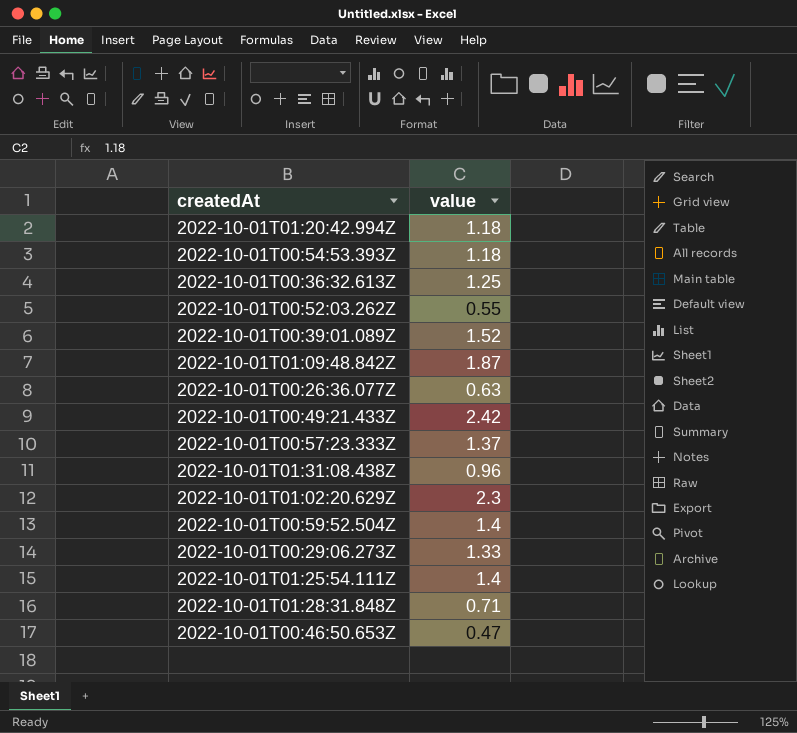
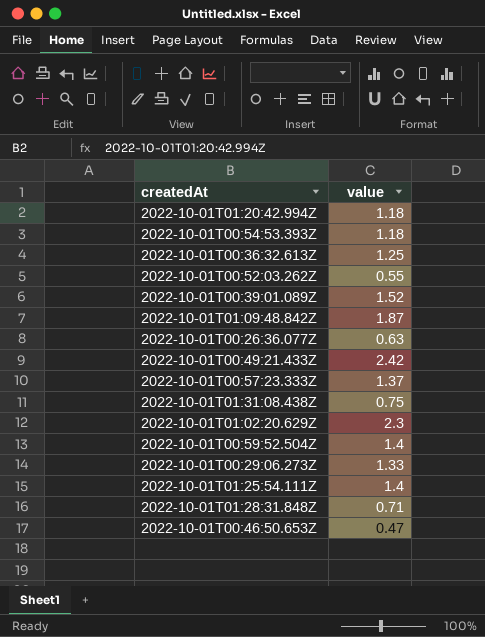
2022-10-01T01:31:08.438Z | value: 0.96 -> 0.75

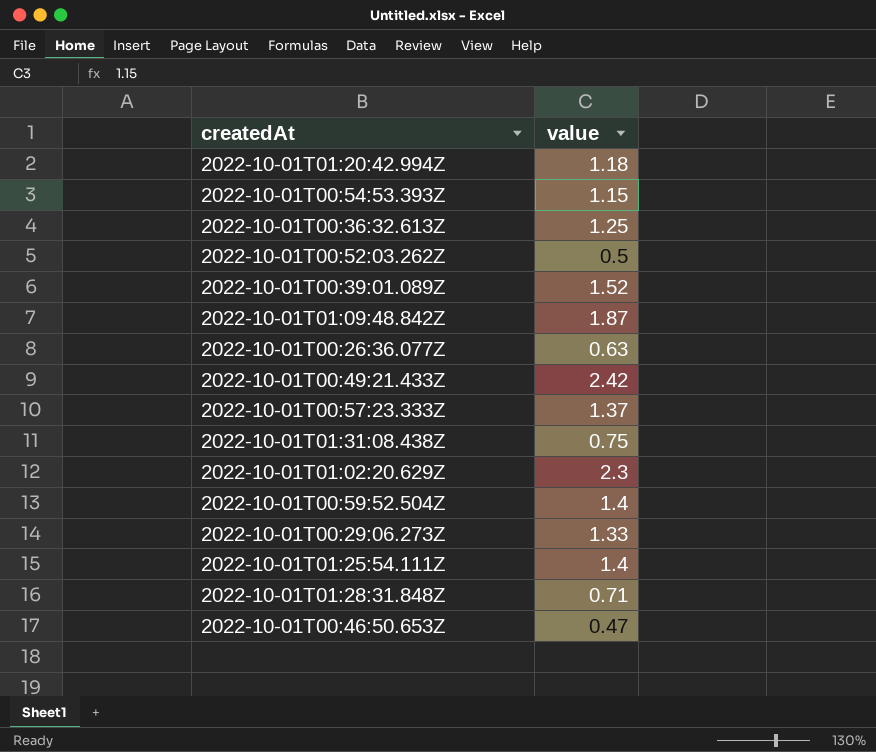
2022-10-01T00:54:53.393Z | value: 1.18 -> 1.15
2022-10-01T00:52:03.262Z | value: 0.55 -> 0.5

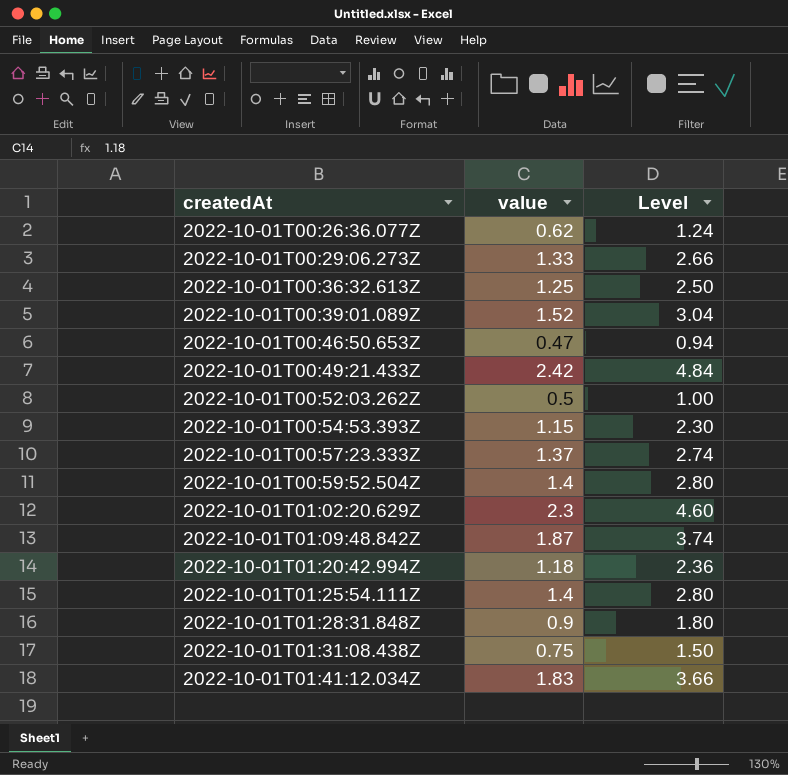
row order: none -> createdAt ascending
column Level | formula: none -> [value] * 2
2022-10-01T00:26:36.077Z | value: 0.63 -> 0.62
2022-10-01T01:28:31.848Z | value: 0.71 -> 0.9
row 2022-10-01T01:41:12.034Z: none -> 1.83 | 3.66

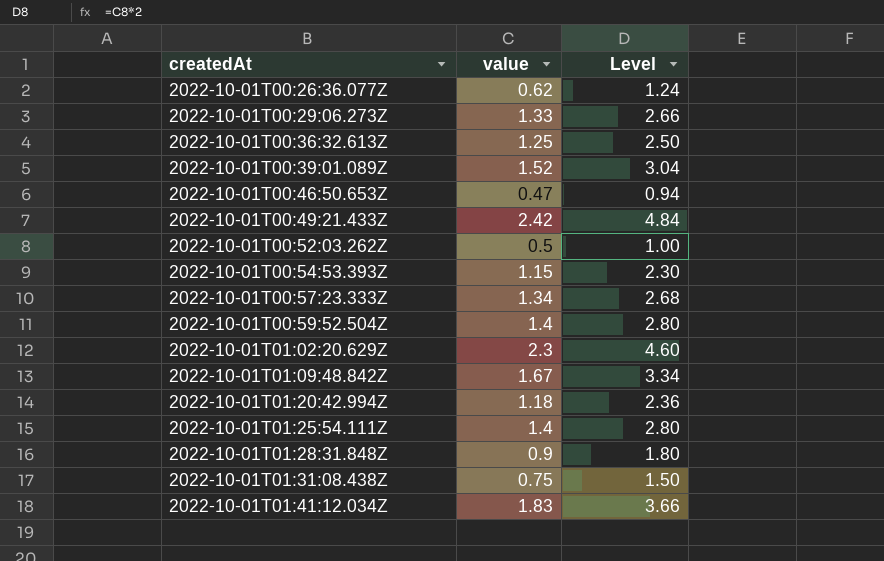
2022-10-01T00:57:23.333Z | value: 1.37 -> 1.34
2022-10-01T00:57:23.333Z | Level: 2.74 -> 2.68
2022-10-01T01:09:48.842Z | value: 1.87 -> 1.67
2022-10-01T01:09:48.842Z | Level: 3.74 -> 3.34

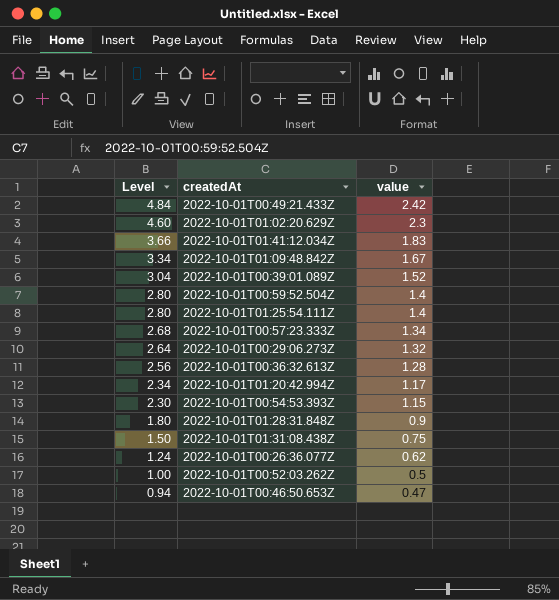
row order: createdAt ascending -> Level descending
column Level | position: 3 -> 1
2022-10-01T00:29:06.273Z | Level: 2.66 -> 2.64
2022-10-01T00:29:06.273Z | value: 1.33 -> 1.32
2022-10-01T00:36:32.613Z | Level: 2.50 -> 2.56
2022-10-01T00:36:32.613Z | value: 1.25 -> 1.28
2022-10-01T01:20:42.994Z | Level: 2.36 -> 2.34
2022-10-01T01:20:42.994Z | value: 1.18 -> 1.17

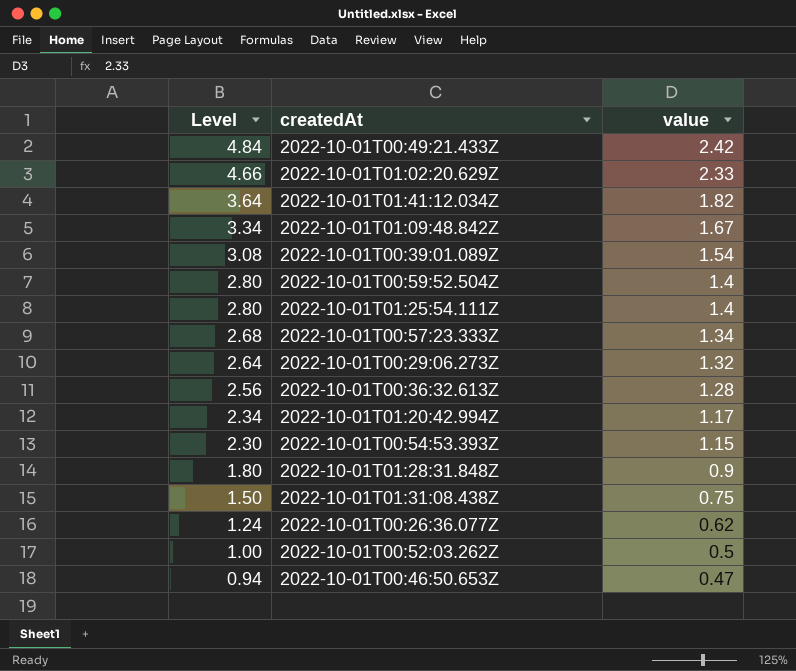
2022-10-01T01:02:20.629Z | Level: 4.60 -> 4.66
2022-10-01T01:02:20.629Z | value: 2.3 -> 2.33
2022-10-01T01:41:12.034Z | Level: 3.66 -> 3.64
2022-10-01T01:41:12.034Z | value: 1.83 -> 1.82
2022-10-01T00:39:01.089Z | Level: 3.04 -> 3.08
2022-10-01T00:39:01.089Z | value: 1.52 -> 1.54

